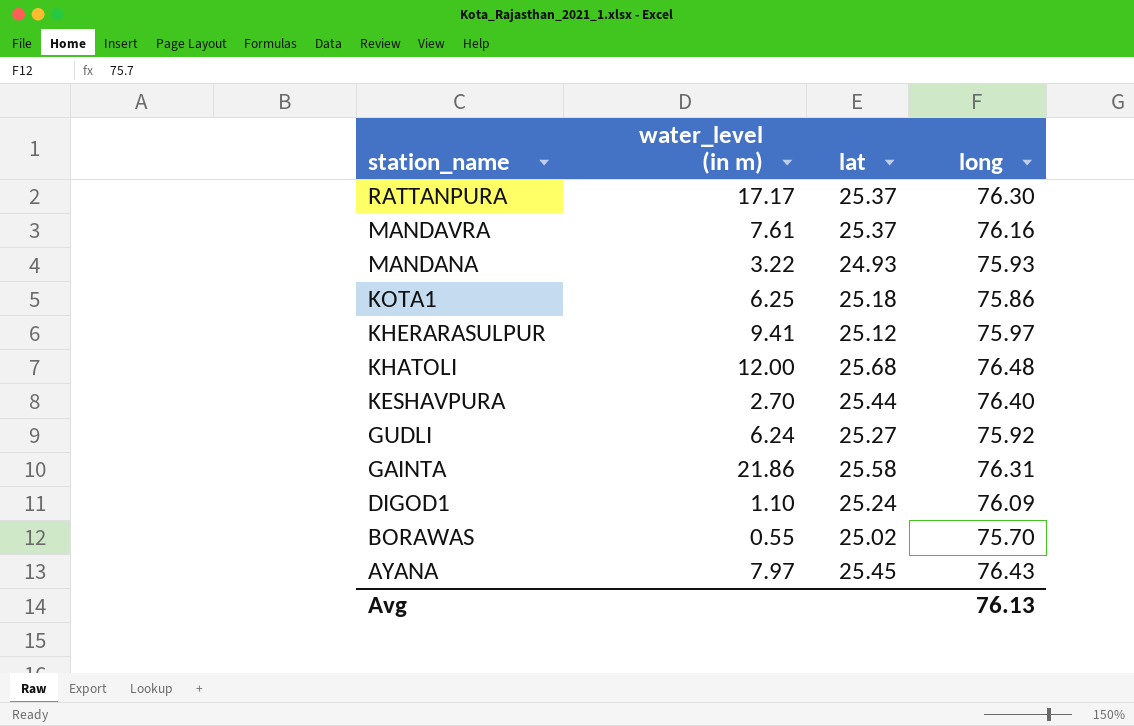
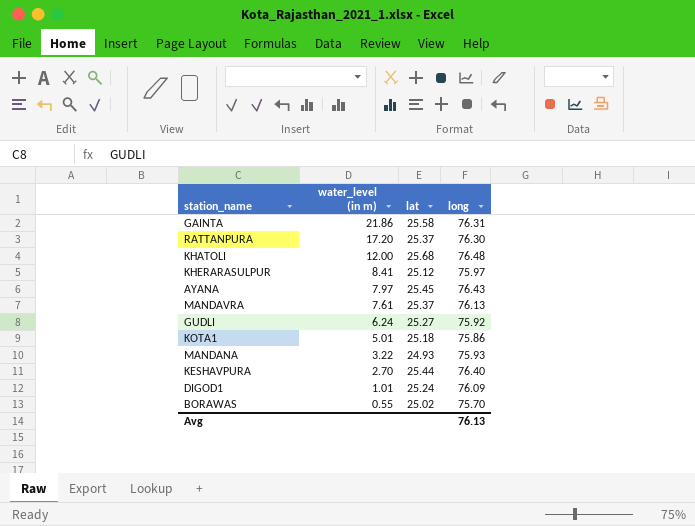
row order: station_name descending -> water_level (in m) descending
RATTANPURA | water_level (in m): 17.17 -> 17.20
KHERARASULPUR | water_level (in m): 9.41 -> 8.41
MANDAVRA | long: 76.16 -> 76.13
KOTA1 | water_level (in m): 6.25 -> 5.01
DIGOD1 | water_level (in m): 1.10 -> 1.01

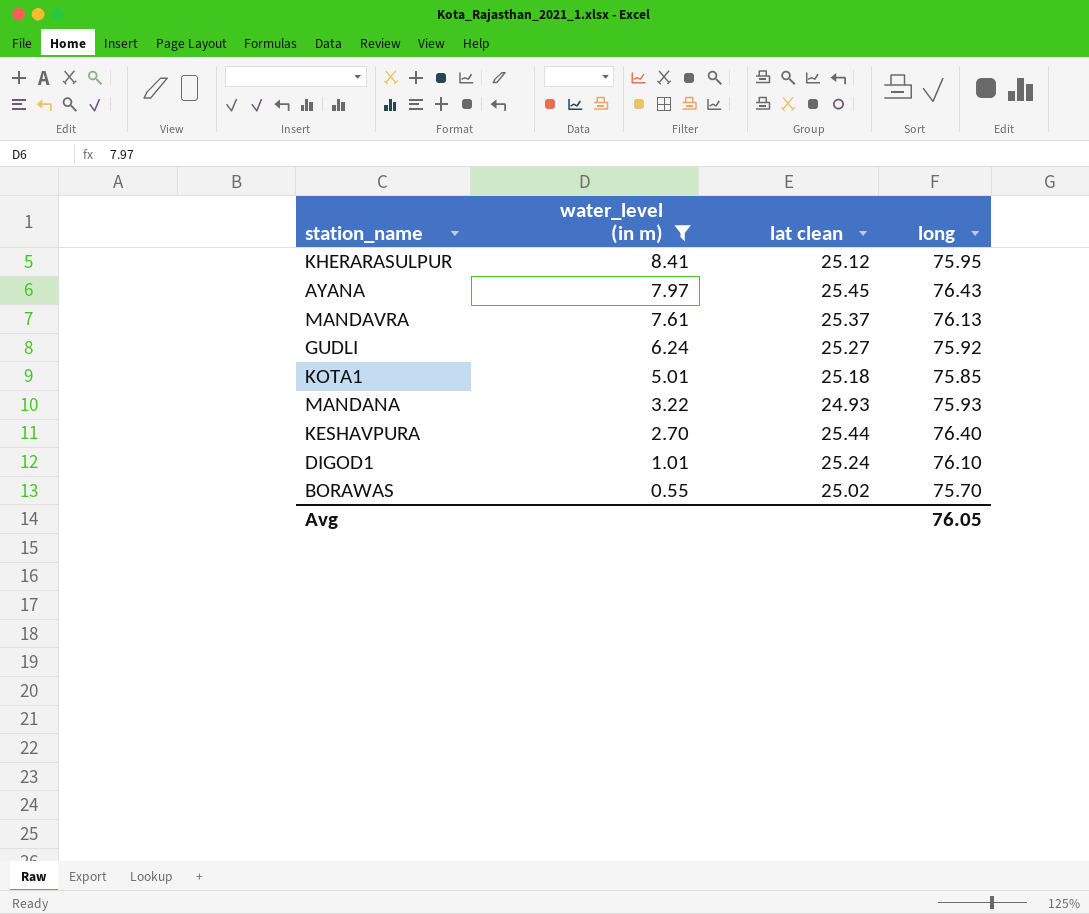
filter: none -> water_level (in m) <= 8.41
column name: lat -> lat clean
KHERARASULPUR | long: 75.97 -> 75.95
KOTA1 | long: 75.86 -> 75.85
DIGOD1 | long: 76.09 -> 76.10
Avg | long: 76.13 -> 76.05

